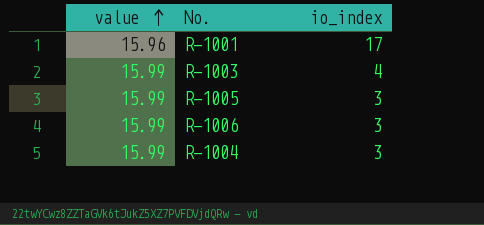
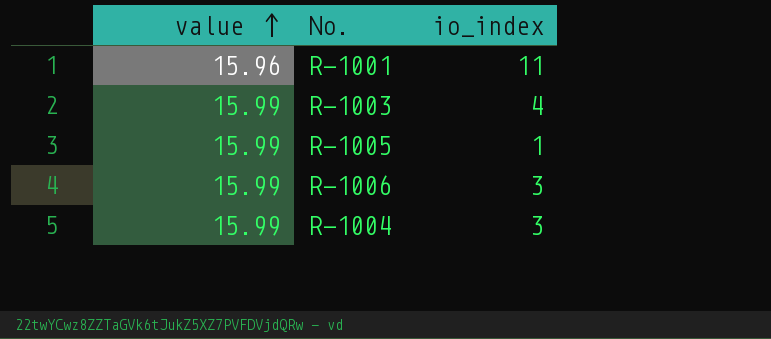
R-1001 | io_index: 17 -> 11
R-1005 | io_index: 3 -> 1

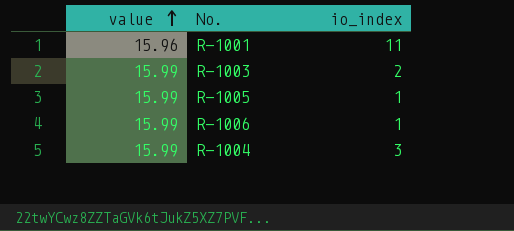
R-1003 | io_index: 4 -> 2
R-1006 | io_index: 3 -> 1

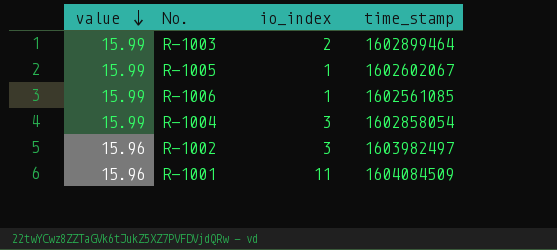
row order: value ascending -> value descending
column time_stamp | position: none -> 4
row R-1002: none -> 15.96 | 3 | 1603982497

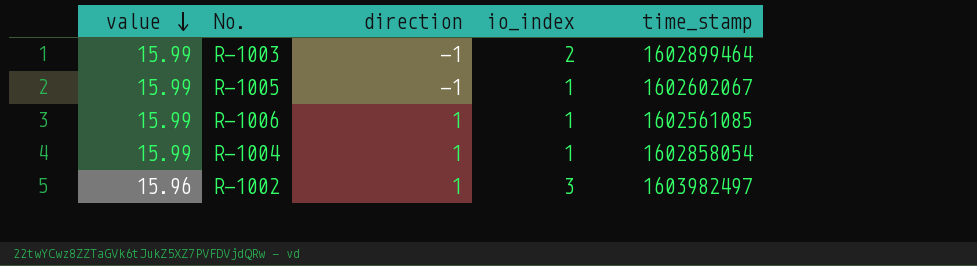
column direction | position: none -> 3
row R-1001: 15.96 | 11 | 1604084509 -> none
R-1004 | io_index: 3 -> 1

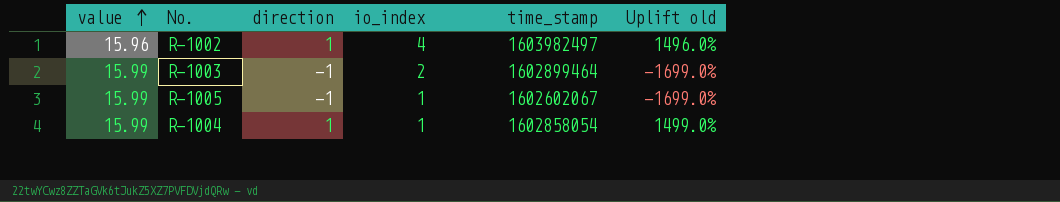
row order: value descending -> value ascending
column Uplift old | formula: none -> ([value] - [direction]) / [direction]
row R-1006: 15.99 | 1 | 1 | 1602561085 -> none
R-1002 | io_index: 3 -> 4

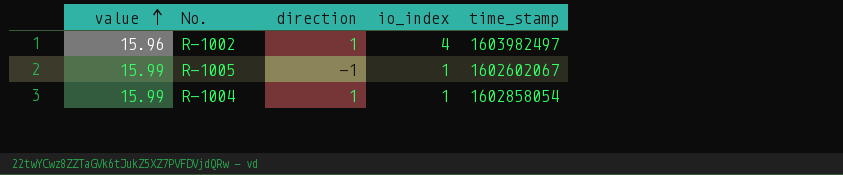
column Uplift old | formula: ([value] - [direction]) / [direction] -> none
row R-1003: 15.99 | -1 | 2 | 1602899464 | -1699.0% -> none

